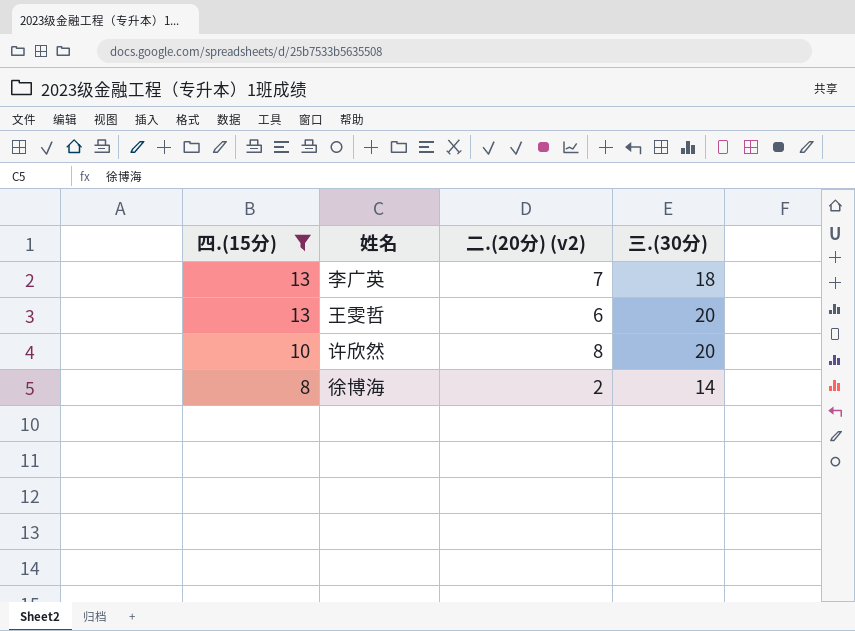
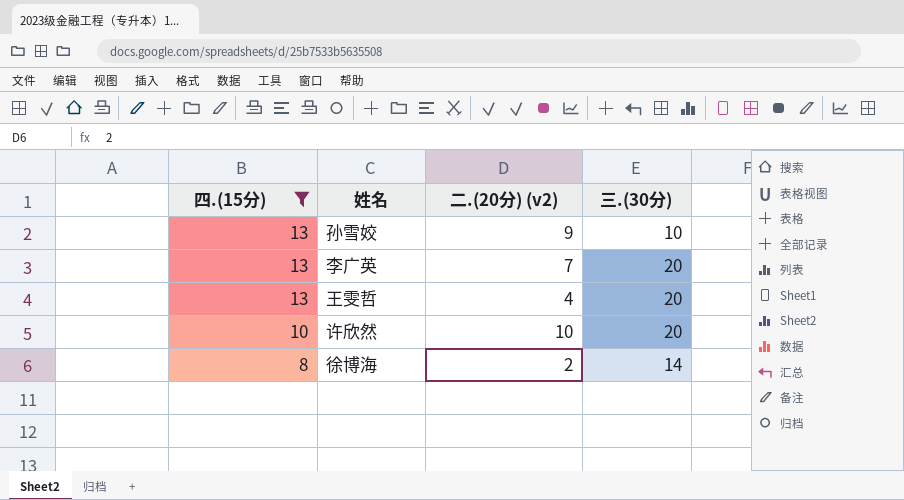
row 孙雪姣: none -> 13 | 9 | 10
李广英 | 三.(30分): 18 -> 20
王雯哲 | 二.(20分) (v2): 6 -> 4
许欣然 | 二.(20分) (v2): 8 -> 10

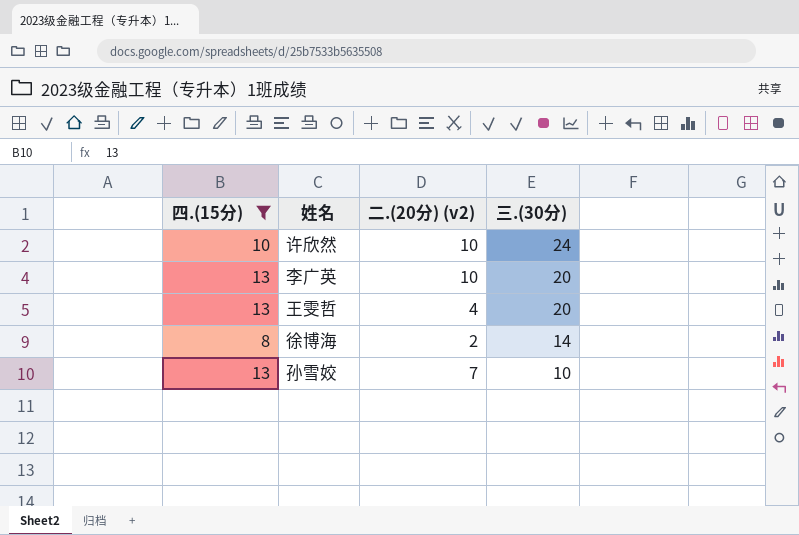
row order: 四.(15分) descending -> 三.(30分) descending
许欣然 | 三.(30分): 20 -> 24
李广英 | 二.(20分) (v2): 7 -> 10
孙雪姣 | 二.(20分) (v2): 9 -> 7

